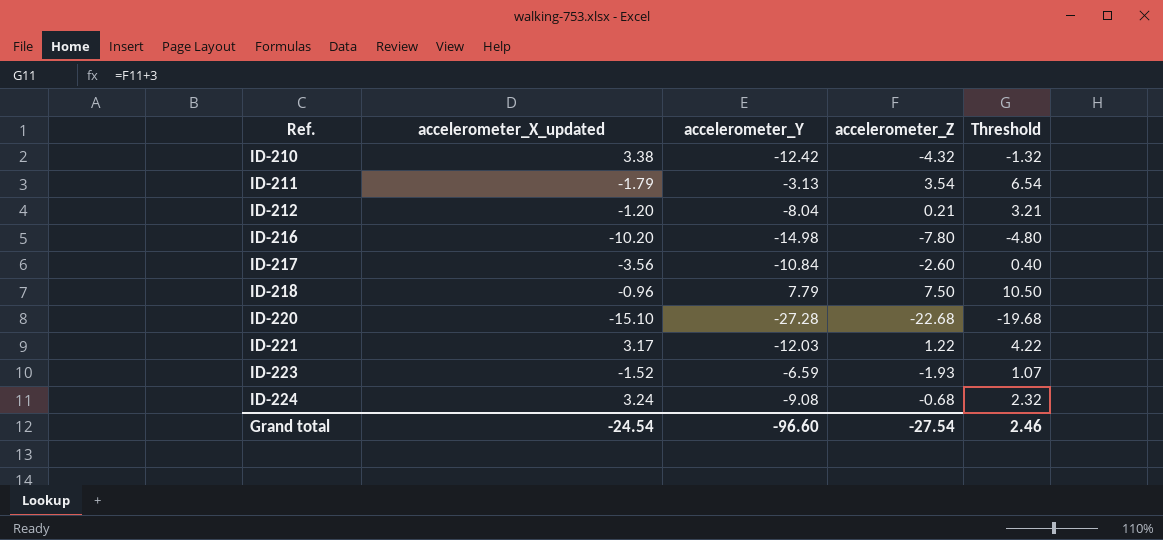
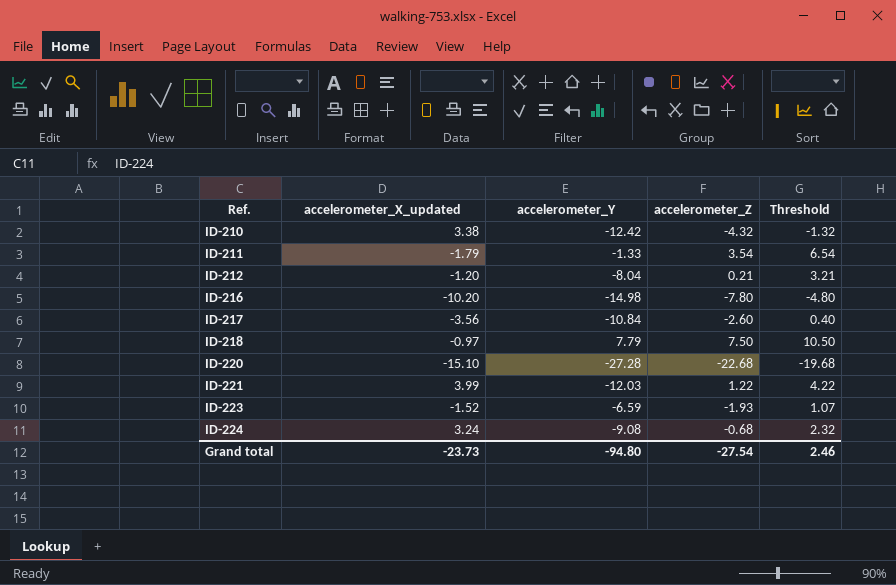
ID-211 | accelerometer_Y: -3.13 -> -1.33
ID-218 | accelerometer_X_updated: -0.96 -> -0.97
ID-221 | accelerometer_X_updated: 3.17 -> 3.99
Grand total | accelerometer_X_updated: -24.54 -> -23.73
Grand total | accelerometer_Y: -96.60 -> -94.80

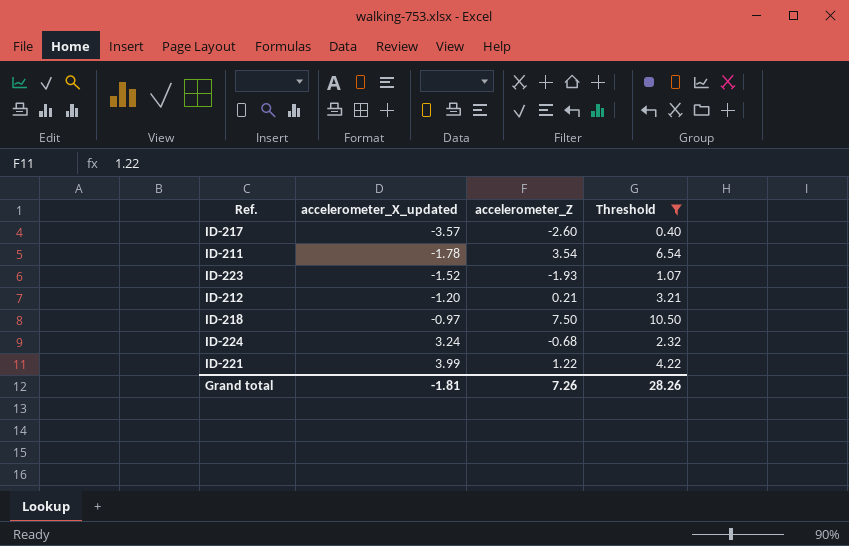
filter: none -> Threshold >= 0.40
row order: Ref. ascending -> accelerometer_X_updated ascending
column accelerometer_Y | position: 3 -> none
ID-217 | accelerometer_X_updated: -3.56 -> -3.57
ID-211 | accelerometer_X_updated: -1.79 -> -1.78
Grand total | accelerometer_X_updated: -23.73 -> -1.81
Grand total | accelerometer_Z: -27.54 -> 7.26
Grand total | Threshold: 2.46 -> 28.26

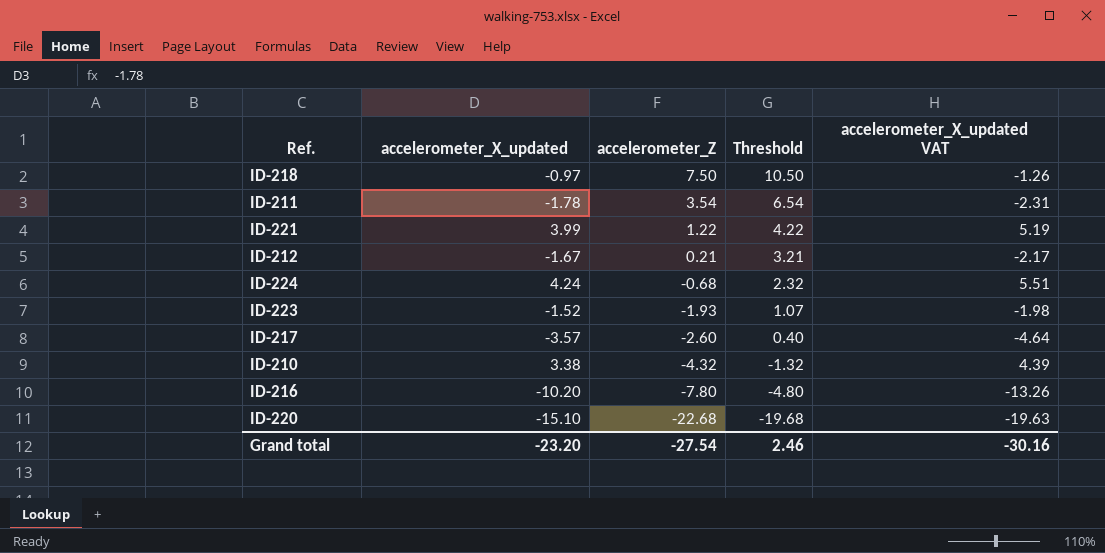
filter: Threshold >= 0.40 -> none
row order: accelerometer_X_updated ascending -> accelerometer_Z descending
column accelerometer_X_updated VAT | formula: none -> [accelerometer_X_updated] * 1.3
ID-212 | accelerometer_X_updated: -1.20 -> -1.67
ID-224 | accelerometer_X_updated: 3.24 -> 4.24
Grand total | accelerometer_X_updated: -1.81 -> -23.20
Grand total | accelerometer_Z: 7.26 -> -27.54
Grand total | Threshold: 28.26 -> 2.46

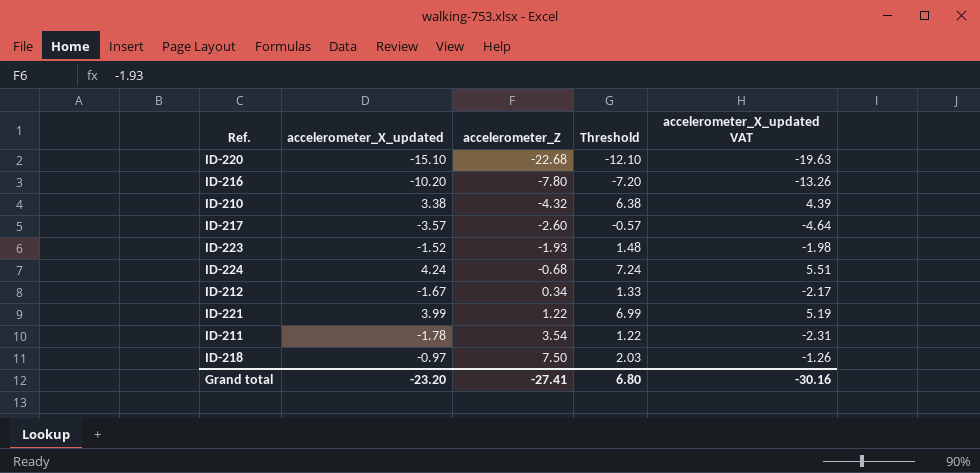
row order: accelerometer_Z descending -> accelerometer_Z ascending
column Threshold | formula: [accelerometer_Z] + 3 -> [accelerometer_X_updated] + 3
ID-212 | accelerometer_Z: 0.21 -> 0.34
Grand total | accelerometer_Z: -27.54 -> -27.41
Grand total | Threshold: 2.46 -> 6.80

